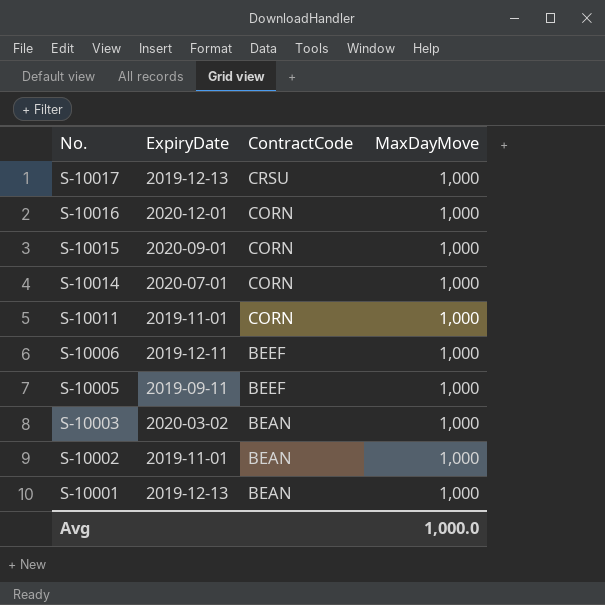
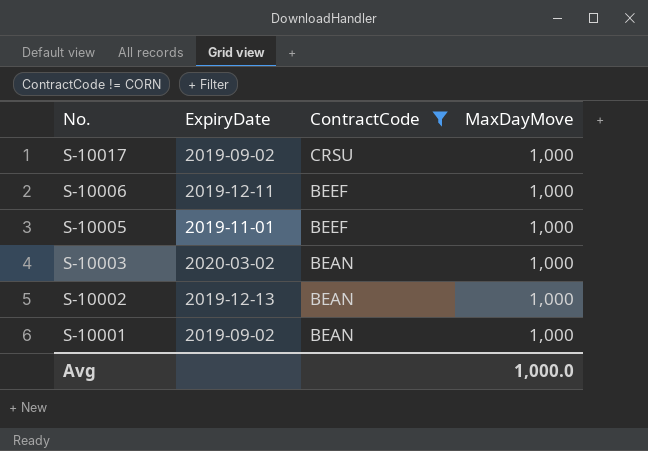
filter: none -> ContractCode != CORN
S-10017 | ExpiryDate: 2019-12-13 -> 2019-09-02
S-10005 | ExpiryDate: 2019-09-11 -> 2019-11-01
S-10002 | ExpiryDate: 2019-11-01 -> 2019-12-13
S-10001 | ExpiryDate: 2019-12-13 -> 2019-09-02

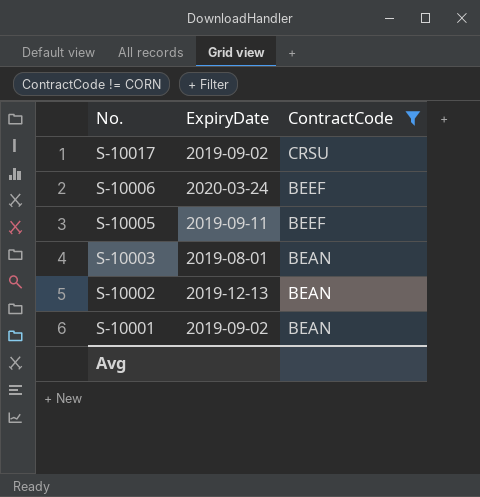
column MaxDayMove | position: 4 -> none
S-10006 | ExpiryDate: 2019-12-11 -> 2020-03-24
S-10005 | ExpiryDate: 2019-11-01 -> 2019-09-11
S-10003 | ExpiryDate: 2020-03-02 -> 2019-08-01

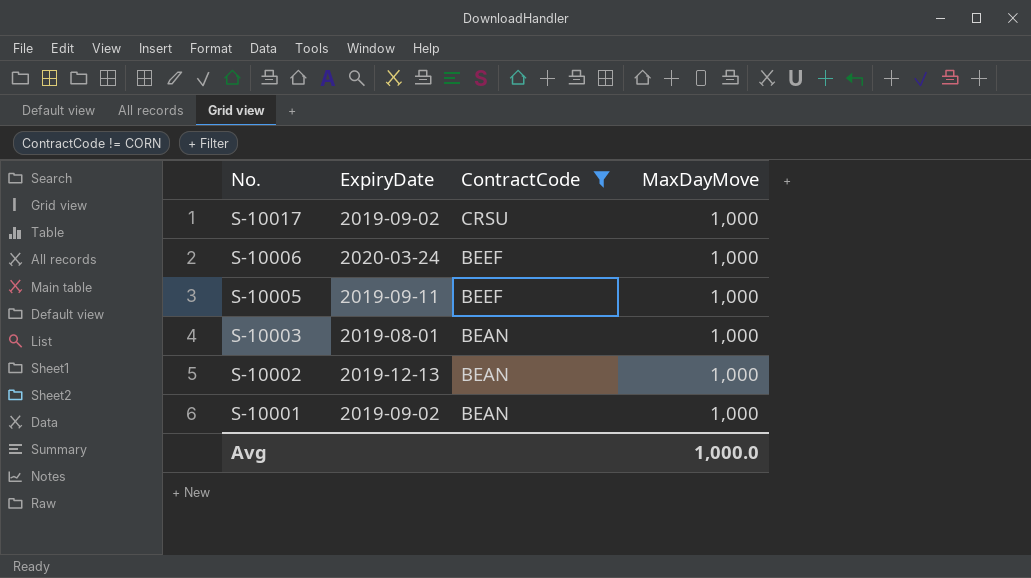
column MaxDayMove | position: none -> 4

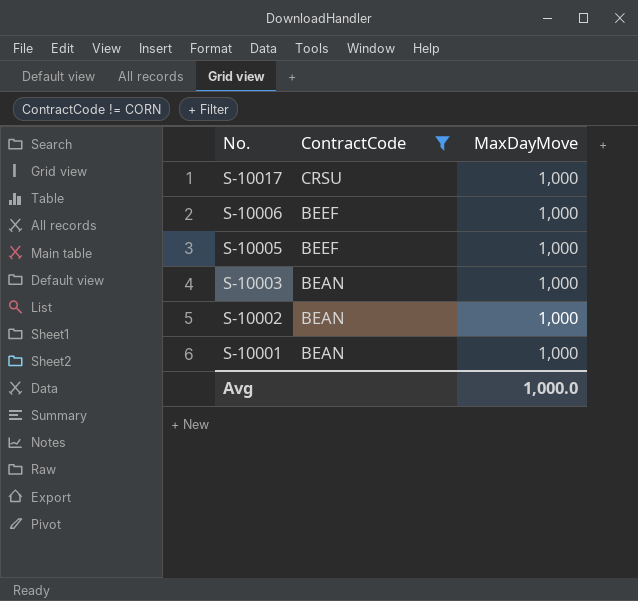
column ExpiryDate | position: 2 -> none

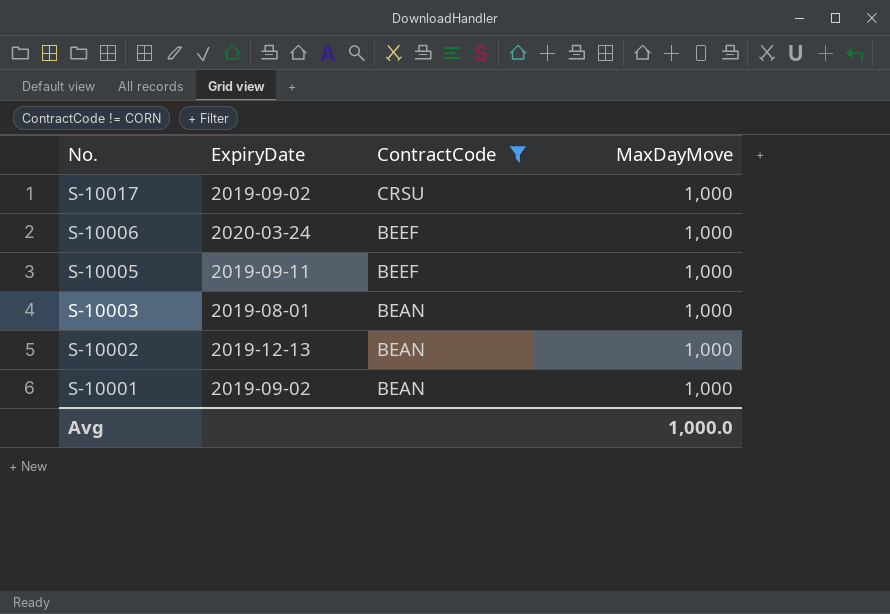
column ExpiryDate | position: none -> 2

